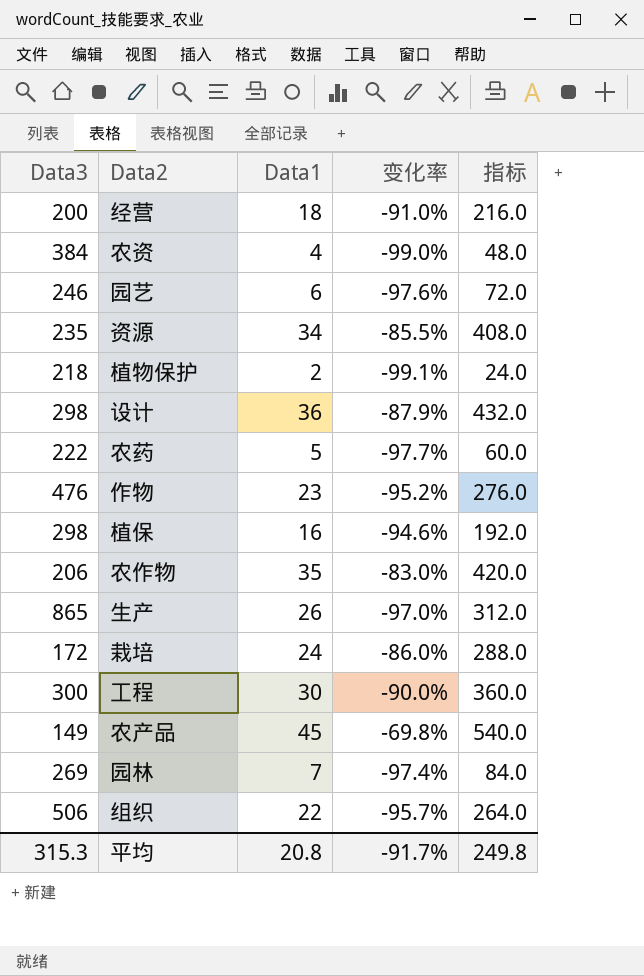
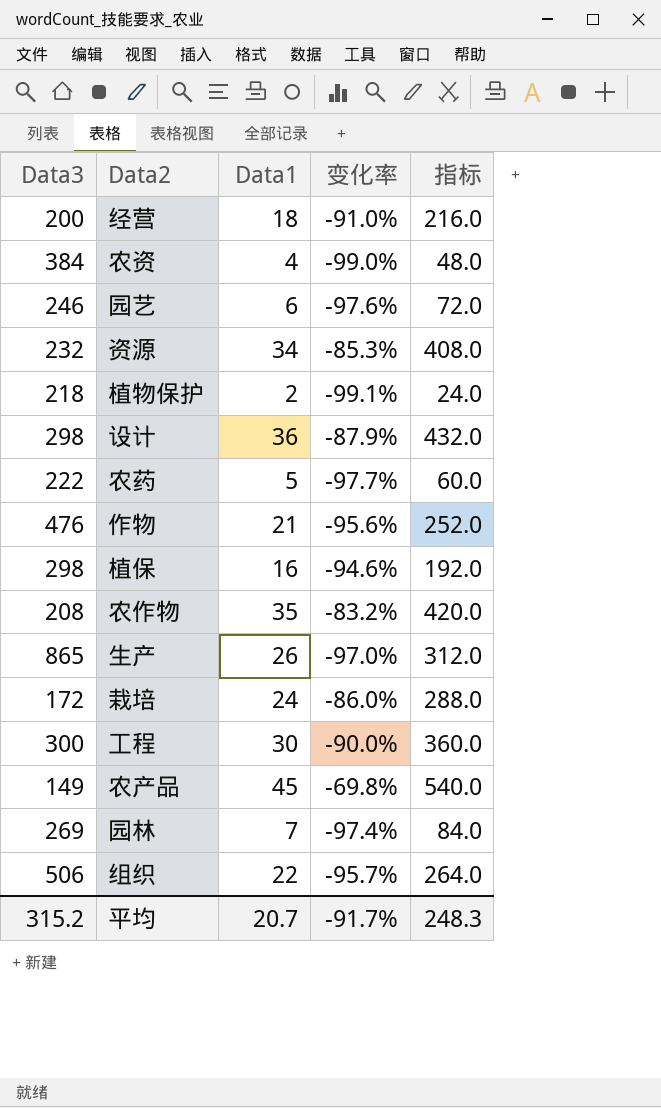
资源 | Data3: 235 -> 232
资源 | 变化率: -85.5% -> -85.3%
作物 | Data1: 23 -> 21
作物 | 变化率: -95.2% -> -95.6%
作物 | 指标: 276.0 -> 252.0
农作物 | Data3: 206 -> 208
农作物 | 变化率: -83.0% -> -83.2%
平均 | Data3: 315.3 -> 315.2
平均 | Data1: 20.8 -> 20.7
平均 | 指标: 249.8 -> 248.3

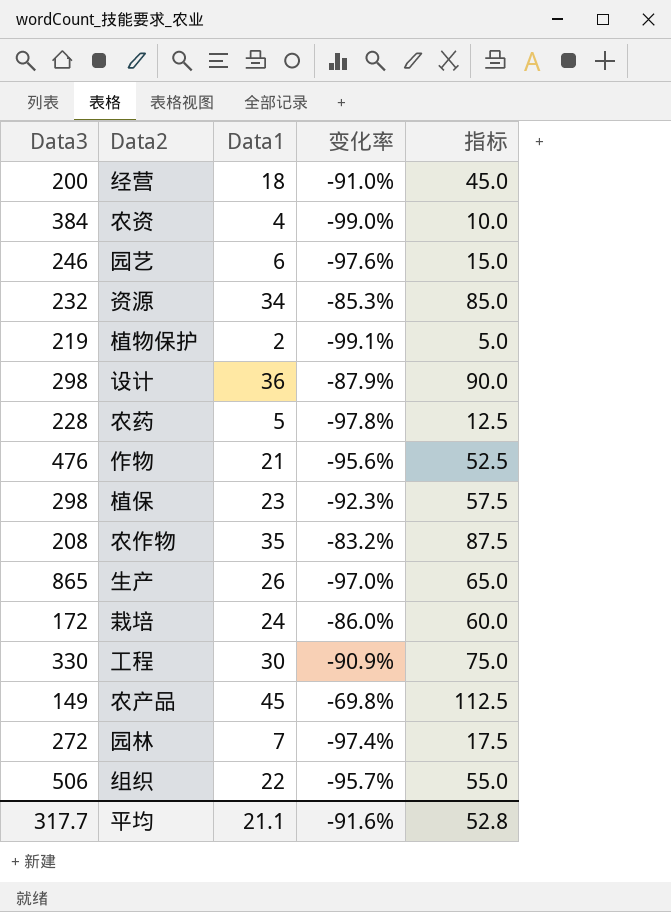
column 指标 | formula: [Data1] * 12 -> [Data1] * 2.5
植物保护 | Data3: 218 -> 219
农药 | Data3: 222 -> 228
农药 | 变化率: -97.7% -> -97.8%
植保 | Data1: 16 -> 23
植保 | 变化率: -94.6% -> -92.3%
工程 | Data3: 300 -> 330
工程 | 变化率: -90.0% -> -90.9%
园林 | Data3: 269 -> 272
平均 | Data3: 315.2 -> 317.7
平均 | Data1: 20.7 -> 21.1
平均 | 变化率: -91.7% -> -91.6%
平均 | 指标: 248.3 -> 52.8

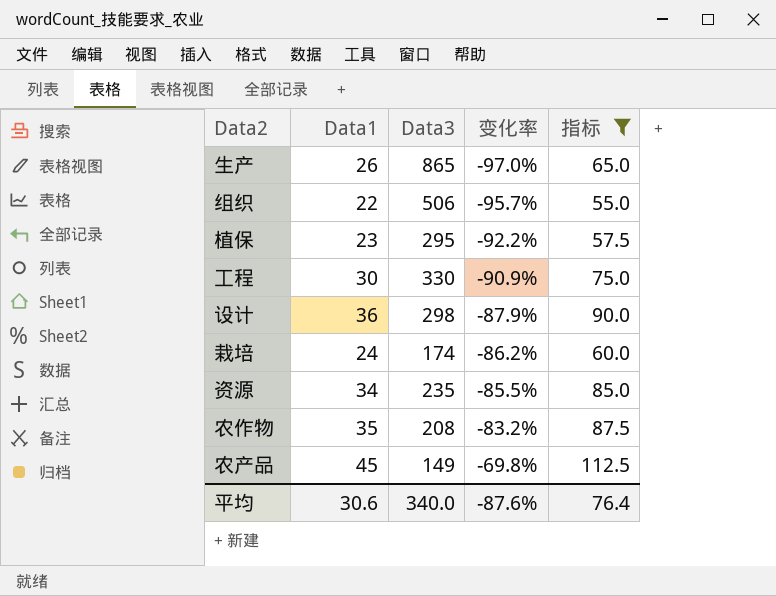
filter: none -> 指标 >= 55.0
row order: none -> 变化率 ascending
column Data3 | position: 1 -> 3
植保 | Data3: 298 -> 295
植保 | 变化率: -92.3% -> -92.2%
栽培 | Data3: 172 -> 174
栽培 | 变化率: -86.0% -> -86.2%
资源 | Data3: 232 -> 235
资源 | 变化率: -85.3% -> -85.5%
平均 | Data1: 21.1 -> 30.6
平均 | Data3: 317.7 -> 340.0
平均 | 变化率: -91.6% -> -87.6%
平均 | 指标: 52.8 -> 76.4

